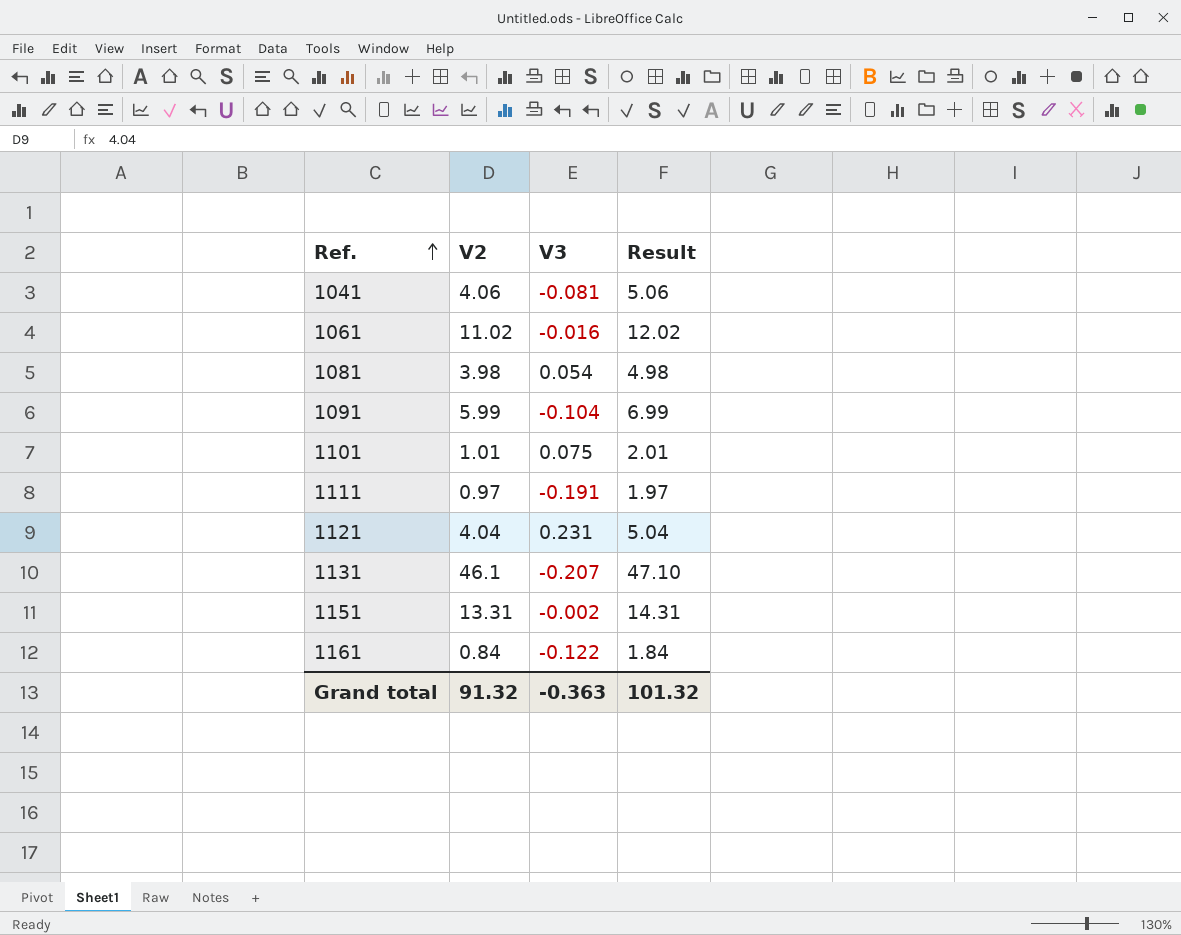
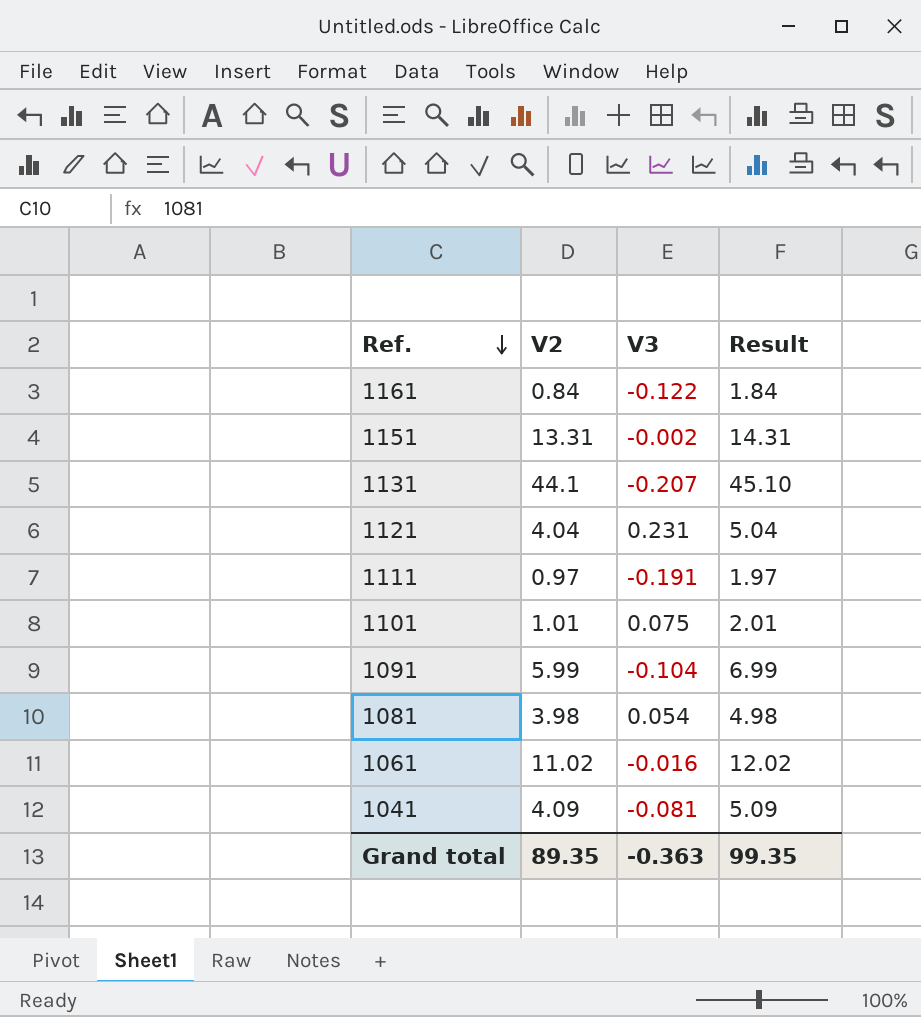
row order: Ref. ascending -> Ref. descending
1131 | V2: 46.1 -> 44.1
1131 | Result: 47.10 -> 45.10
1041 | V2: 4.06 -> 4.09
1041 | Result: 5.06 -> 5.09
Grand total | V2: 91.32 -> 89.35
Grand total | Result: 101.32 -> 99.35

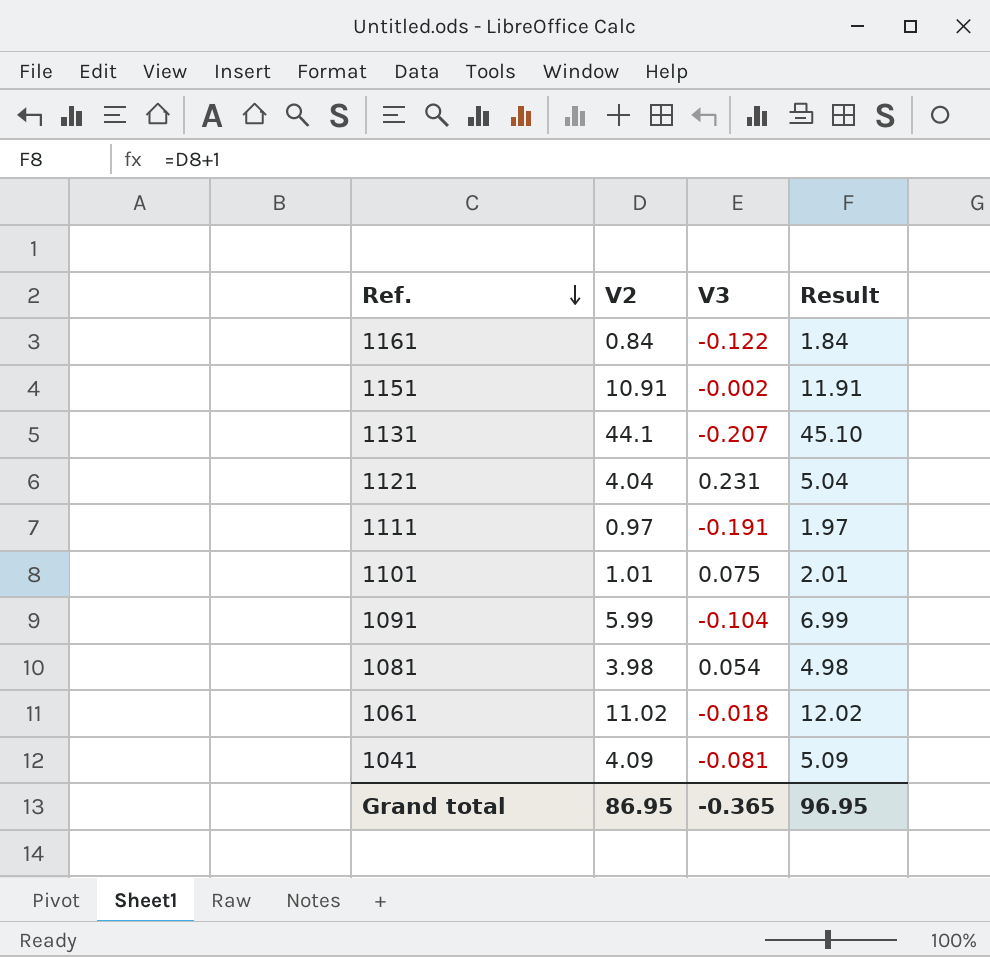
1151 | V2: 13.31 -> 10.91
1151 | Result: 14.31 -> 11.91
1061 | V3: -0.016 -> -0.018
Grand total | V2: 89.35 -> 86.95
Grand total | V3: -0.363 -> -0.365
Grand total | Result: 99.35 -> 96.95

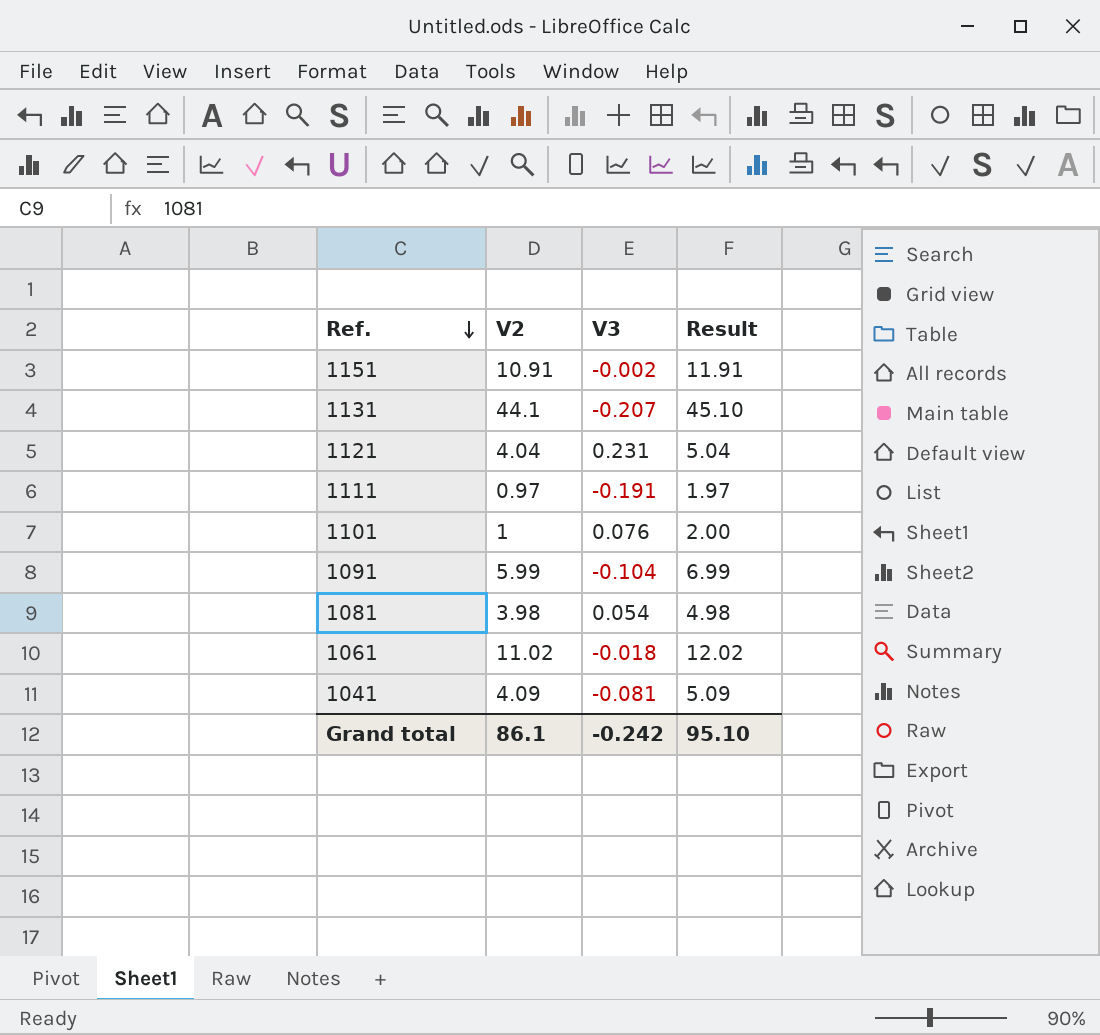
row 1161: 0.84 | -0.122 | 1.84 -> none
1101 | V2: 1.01 -> 1
1101 | V3: 0.075 -> 0.076
1101 | Result: 2.01 -> 2.00
Grand total | V2: 86.95 -> 86.1
Grand total | V3: -0.365 -> -0.242
Grand total | Result: 96.95 -> 95.10

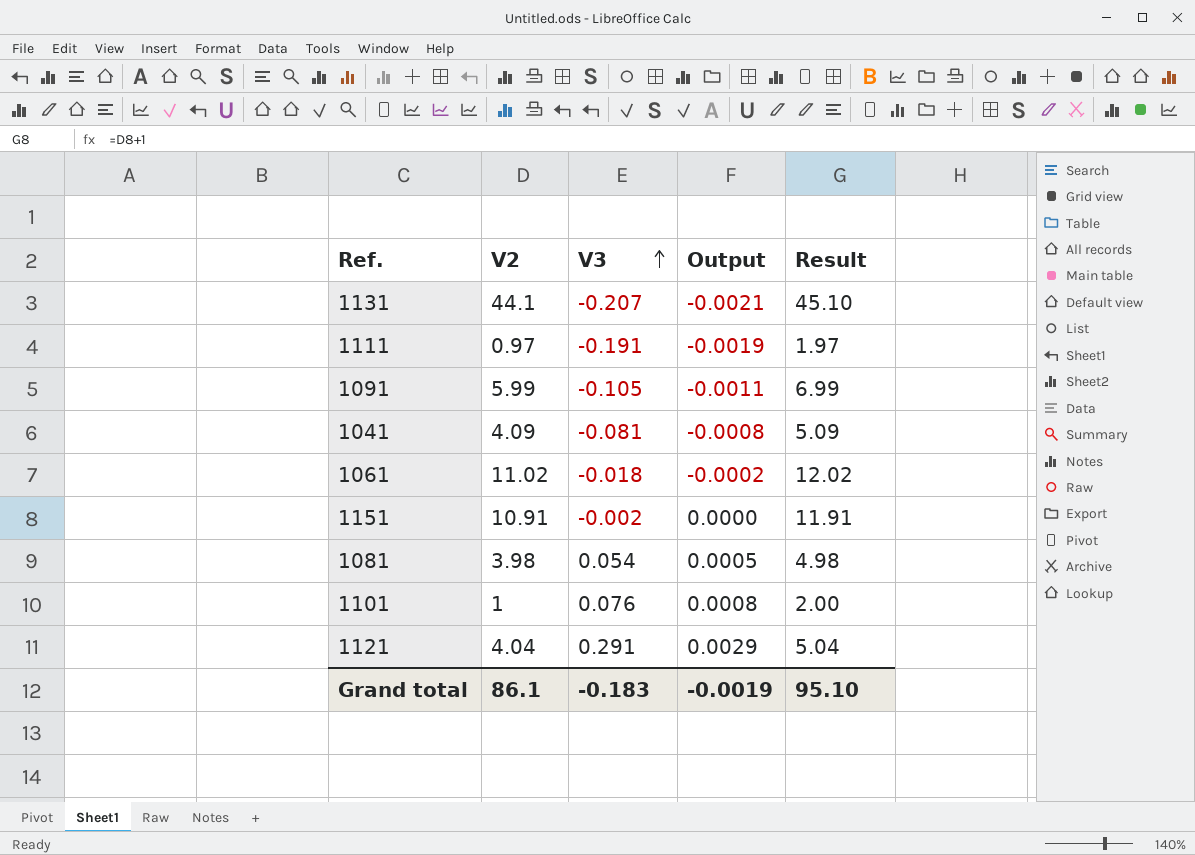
row order: Ref. descending -> V3 ascending
column Output | formula: none -> [V3] * 0.01
1091 | V3: -0.104 -> -0.105
1121 | V3: 0.231 -> 0.291
Grand total | V3: -0.242 -> -0.183

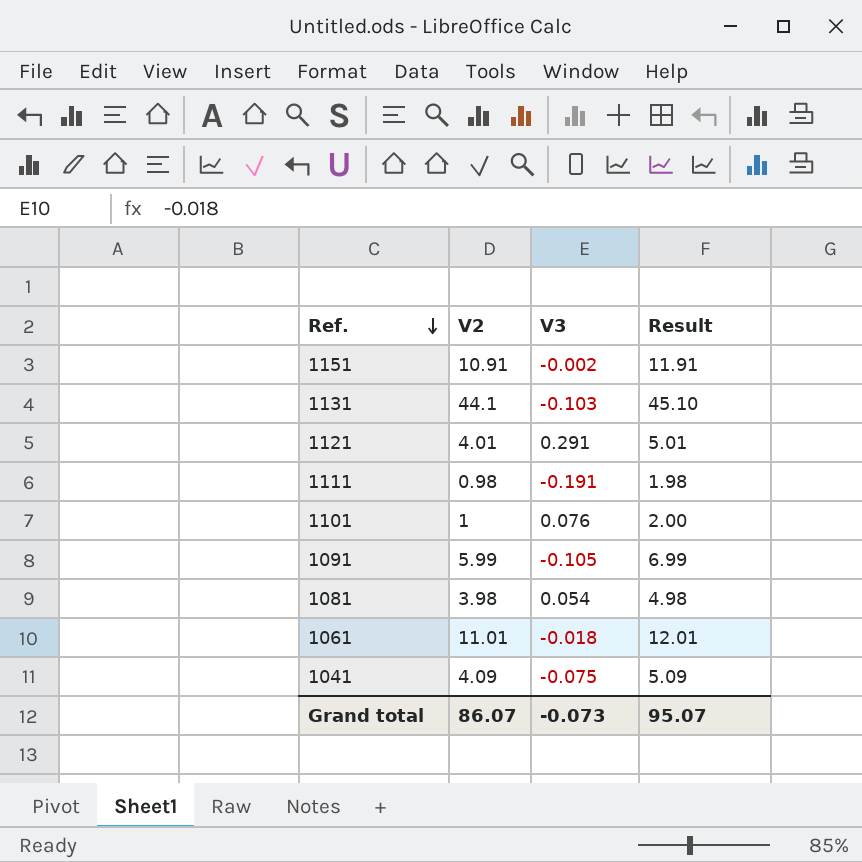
row order: V3 ascending -> Ref. descending
column Output | formula: [V3] * 0.01 -> none
1131 | V3: -0.207 -> -0.103
1121 | V2: 4.04 -> 4.01
1121 | Result: 5.04 -> 5.01
1111 | V2: 0.97 -> 0.98
1111 | Result: 1.97 -> 1.98
1061 | V2: 11.02 -> 11.01
1061 | Result: 12.02 -> 12.01
1041 | V3: -0.081 -> -0.075
Grand total | V2: 86.1 -> 86.07
Grand total | V3: -0.183 -> -0.073
Grand total | Result: 95.10 -> 95.07

